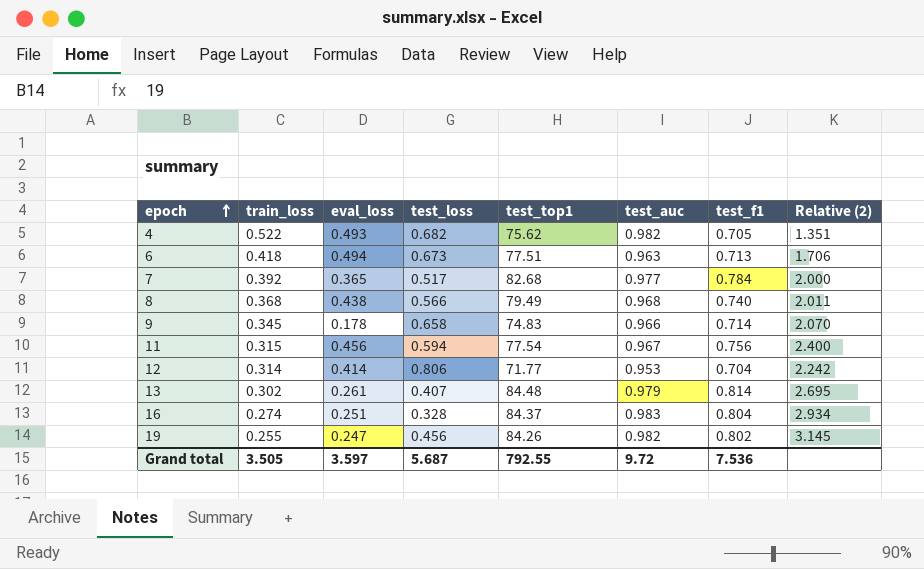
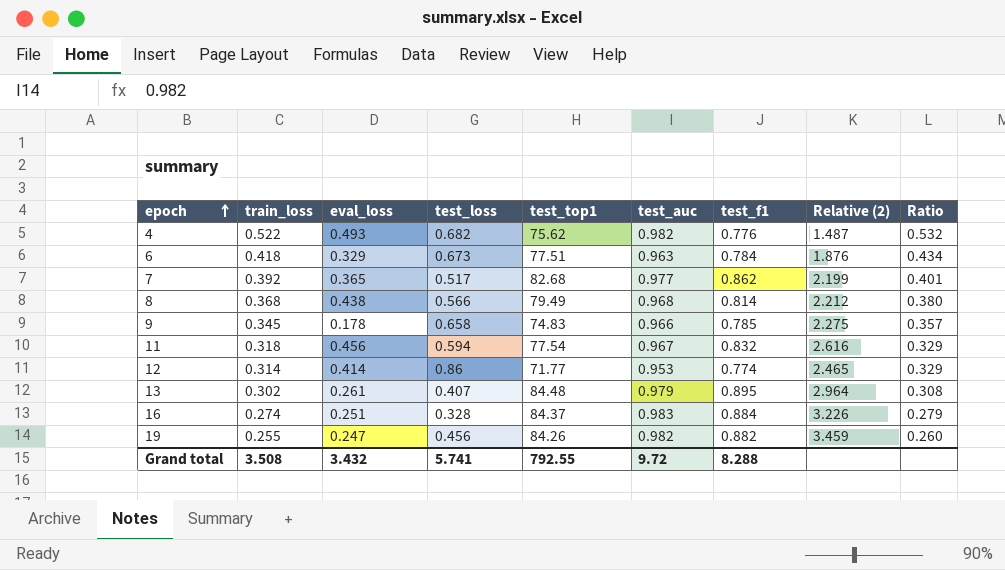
column Ratio | formula: none -> [train_loss] / [test_auc]
4 | test_f1: 0.705 -> 0.776
4 | Relative (2): 1.351 -> 1.487
6 | eval_loss: 0.494 -> 0.329
6 | test_f1: 0.713 -> 0.784
6 | Relative (2): 1.706 -> 1.876
7 | test_f1: 0.784 -> 0.862
7 | Relative (2): 2.000 -> 2.199
8 | test_f1: 0.740 -> 0.814
8 | Relative (2): 2.011 -> 2.212
9 | test_f1: 0.714 -> 0.785
9 | Relative (2): 2.070 -> 2.275
11 | train_loss: 0.315 -> 0.318
11 | test_f1: 0.756 -> 0.832
11 | Relative (2): 2.400 -> 2.616
12 | test_loss: 0.806 -> 0.86
12 | test_f1: 0.704 -> 0.774
12 | Relative (2): 2.242 -> 2.465
13 | test_f1: 0.814 -> 0.895
13 | Relative (2): 2.695 -> 2.964
16 | test_f1: 0.804 -> 0.884
16 | Relative (2): 2.934 -> 3.226
19 | test_f1: 0.802 -> 0.882
19 | Relative (2): 3.145 -> 3.459
Grand total | train_loss: 3.505 -> 3.508
Grand total | eval_loss: 3.597 -> 3.432
Grand total | test_loss: 5.687 -> 5.741
Grand total | test_f1: 7.536 -> 8.288

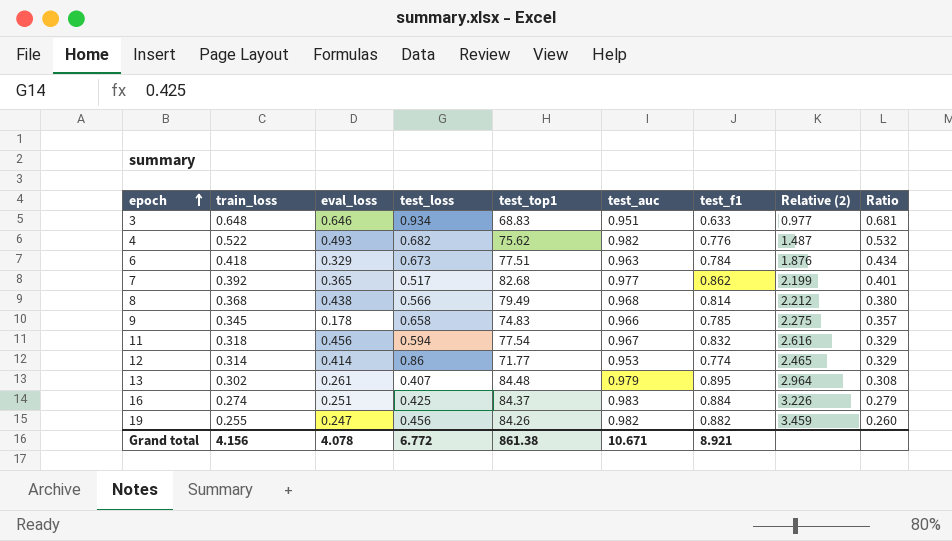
row 3: none -> 0.648 | 0.646 | 0.934 | 68.83 | 0.951 | 0.633 | 0.977 | 0.681
16 | test_loss: 0.328 -> 0.425
Grand total | train_loss: 3.508 -> 4.156
Grand total | eval_loss: 3.432 -> 4.078
Grand total | test_loss: 5.741 -> 6.772
Grand total | test_top1: 792.55 -> 861.38
Grand total | test_auc: 9.72 -> 10.671
Grand total | test_f1: 8.288 -> 8.921

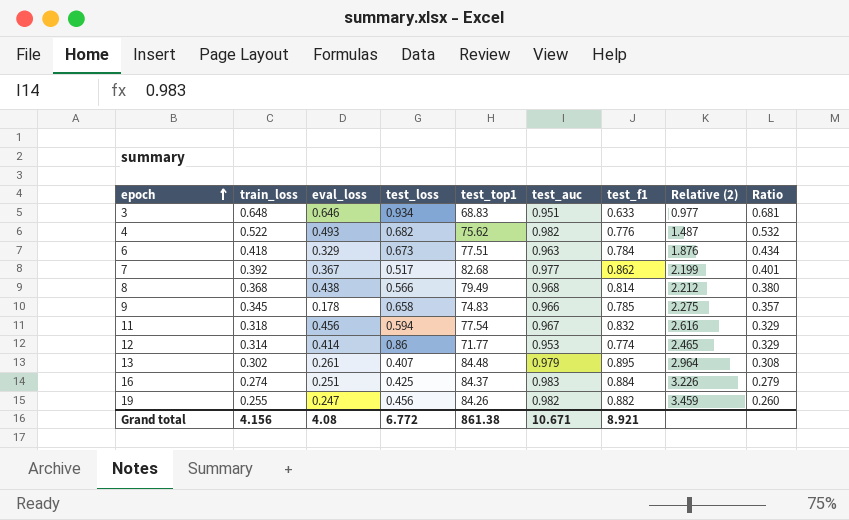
7 | eval_loss: 0.365 -> 0.367
Grand total | eval_loss: 4.078 -> 4.08

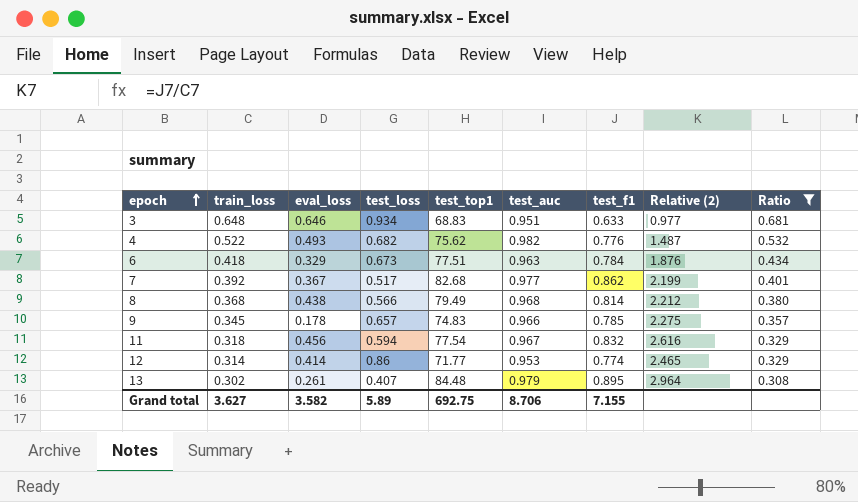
filter: none -> Ratio >= 0.308
9 | test_loss: 0.658 -> 0.657
Grand total | train_loss: 4.156 -> 3.627
Grand total | eval_loss: 4.08 -> 3.582
Grand total | test_loss: 6.772 -> 5.89
Grand total | test_top1: 861.38 -> 692.75
Grand total | test_auc: 10.671 -> 8.706
Grand total | test_f1: 8.921 -> 7.155

